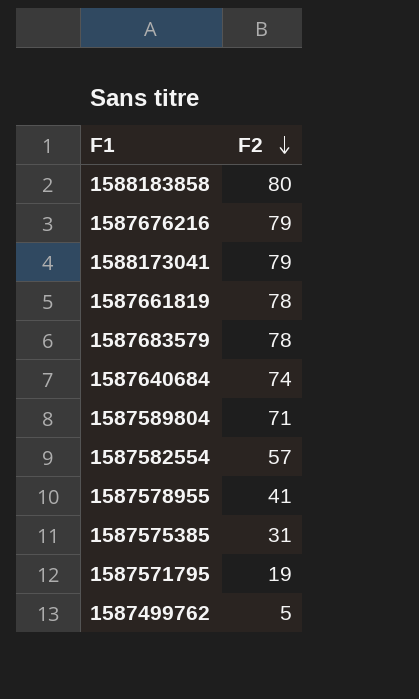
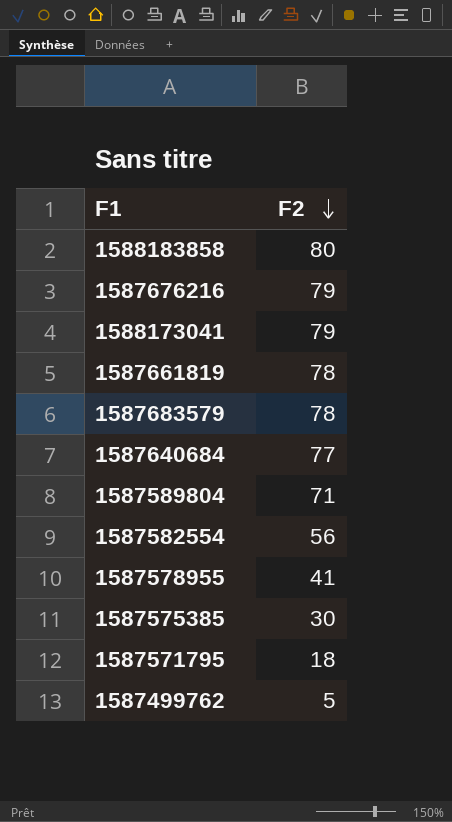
1587640684 | F2: 74 -> 77
1587582554 | F2: 57 -> 56
1587575385 | F2: 31 -> 30
1587571795 | F2: 19 -> 18

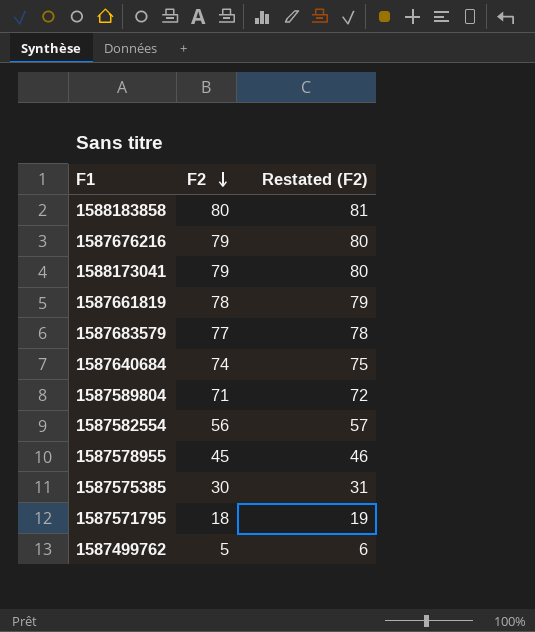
column Restated (F2) | formula: none -> [F2] + 1
1587683579 | F2: 78 -> 77
1587640684 | F2: 77 -> 74
1587578955 | F2: 41 -> 45

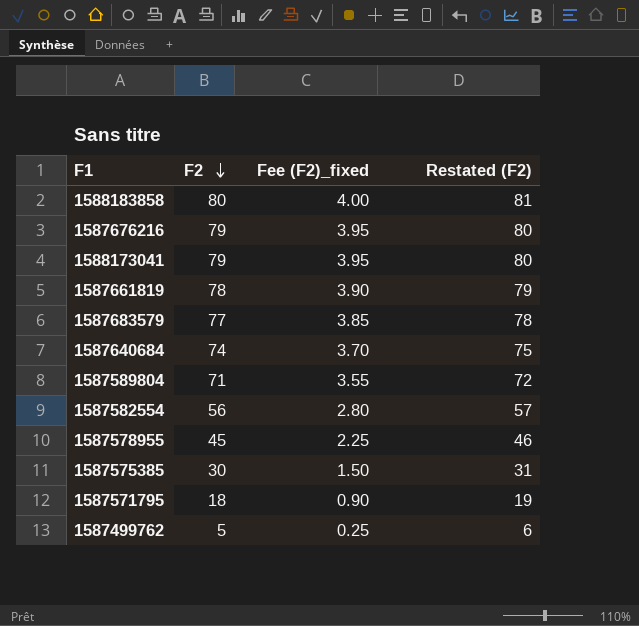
column Fee (F2)_fixed | formula: none -> [F2] * 0.05

